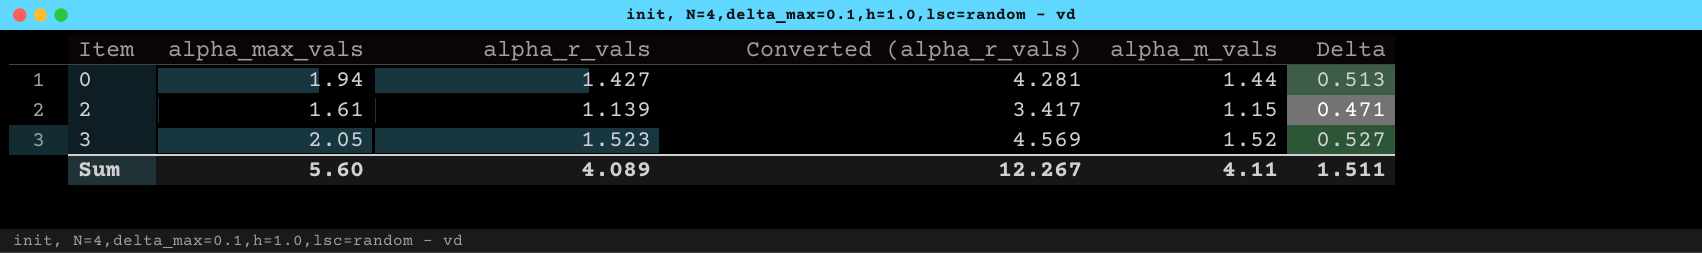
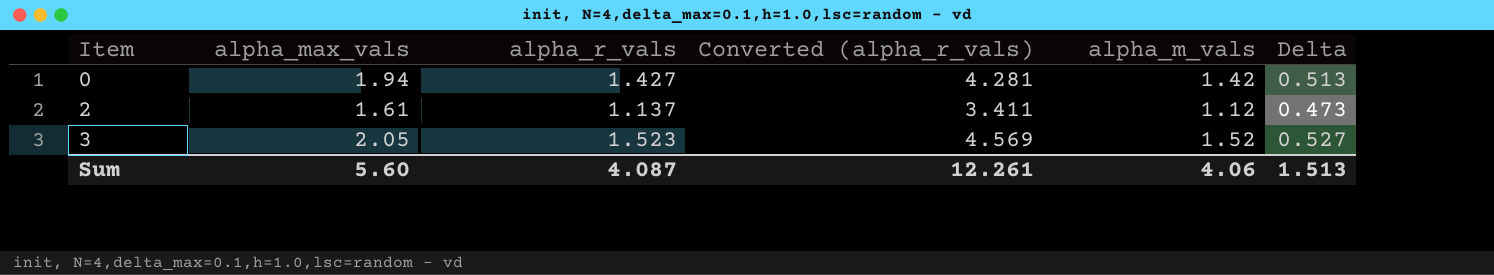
0 | alpha_m_vals: 1.44 -> 1.42
2 | alpha_r_vals: 1.139 -> 1.137
2 | Converted (alpha_r_vals): 3.417 -> 3.411
2 | alpha_m_vals: 1.15 -> 1.12
2 | Delta: 0.471 -> 0.473
Sum | alpha_r_vals: 4.089 -> 4.087
Sum | Converted (alpha_r_vals): 12.267 -> 12.261
Sum | alpha_m_vals: 4.11 -> 4.06
Sum | Delta: 1.511 -> 1.513

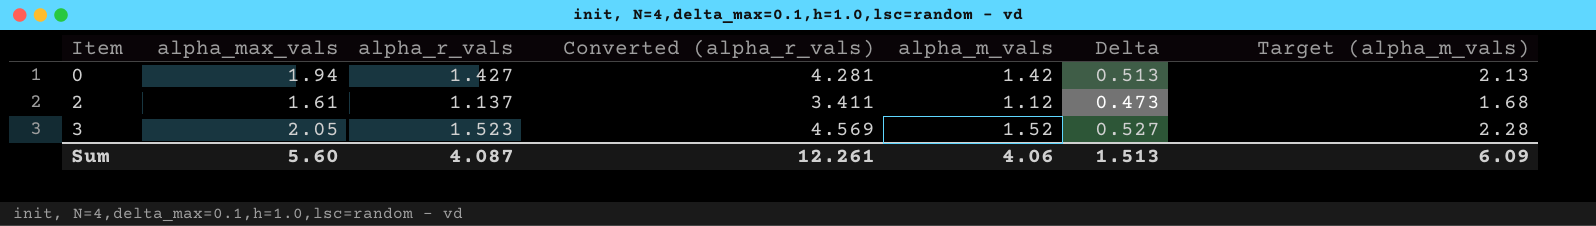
column Target (alpha_m_vals) | formula: none -> [alpha_m_vals] * 1.5

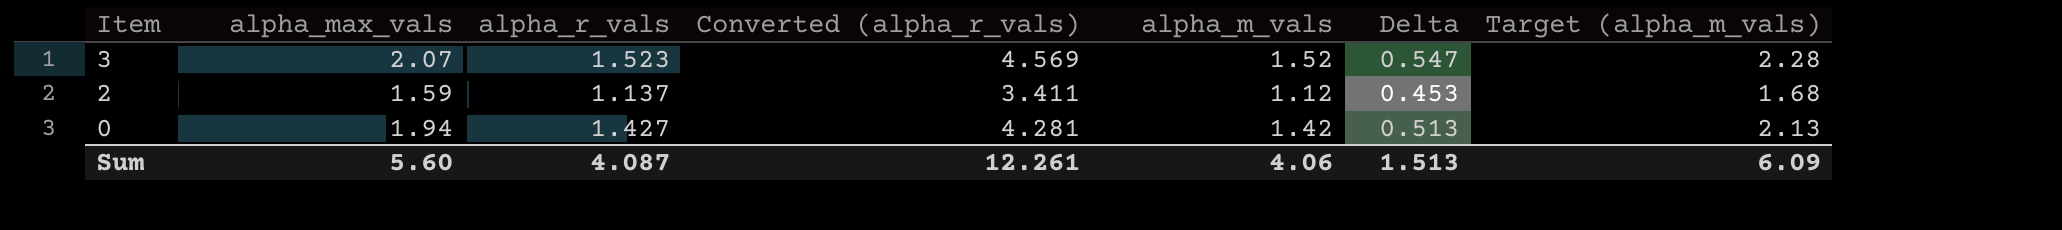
row order: Item ascending -> Item descending
3 | alpha_max_vals: 2.05 -> 2.07
3 | Delta: 0.527 -> 0.547
2 | alpha_max_vals: 1.61 -> 1.59
2 | Delta: 0.473 -> 0.453

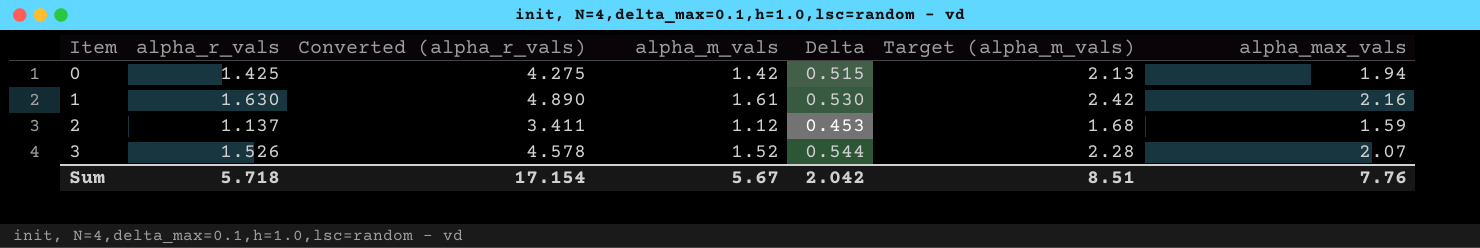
row order: Item descending -> Item ascending
column alpha_max_vals | position: 2 -> 7
0 | alpha_r_vals: 1.427 -> 1.425
0 | Converted (alpha_r_vals): 4.281 -> 4.275
0 | Delta: 0.513 -> 0.515
row 1: none -> 1.630 | 4.890 | 1.61 | 0.530 | 2.42 | 2.16
3 | alpha_r_vals: 1.523 -> 1.526
3 | Converted (alpha_r_vals): 4.569 -> 4.578
3 | Delta: 0.547 -> 0.544
Sum | alpha_r_vals: 4.087 -> 5.718
Sum | Converted (alpha_r_vals): 12.261 -> 17.154
Sum | alpha_m_vals: 4.06 -> 5.67
Sum | Delta: 1.513 -> 2.042
Sum | Target (alpha_m_vals): 6.09 -> 8.51
Sum | alpha_max_vals: 5.60 -> 7.76

